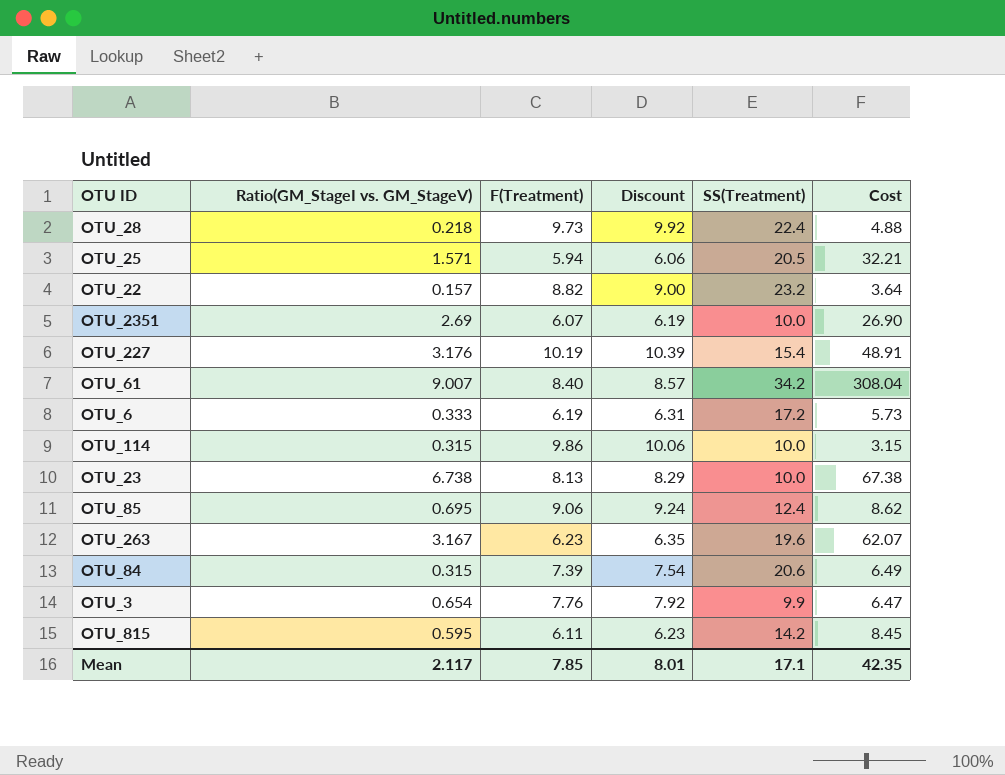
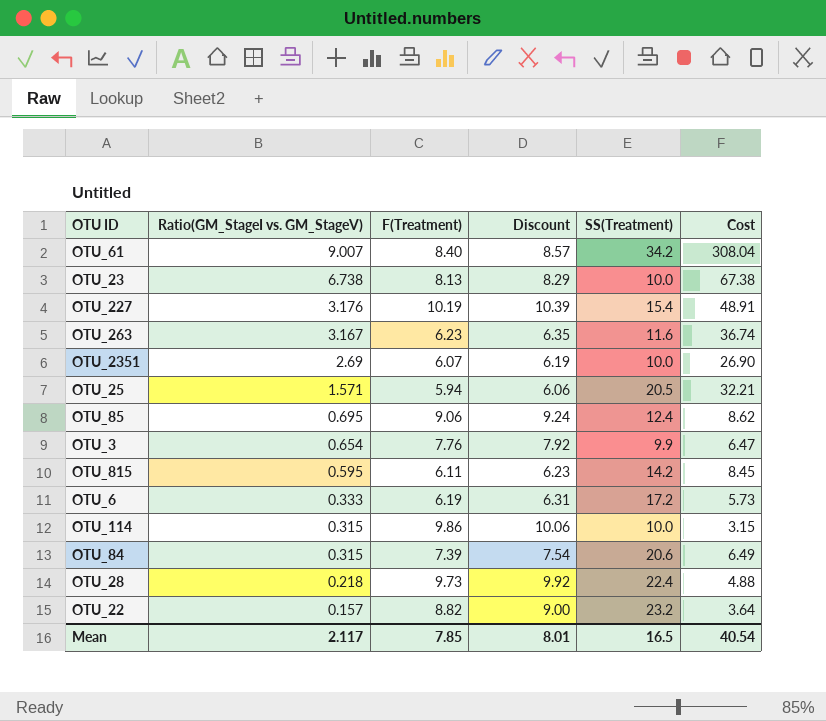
row order: none -> Ratio(GM_StageI vs. GM_StageV) descending
OTU_263 | SS(Treatment): 19.6 -> 11.6
OTU_263 | Cost: 62.07 -> 36.74
Mean | SS(Treatment): 17.1 -> 16.5
Mean | Cost: 42.35 -> 40.54

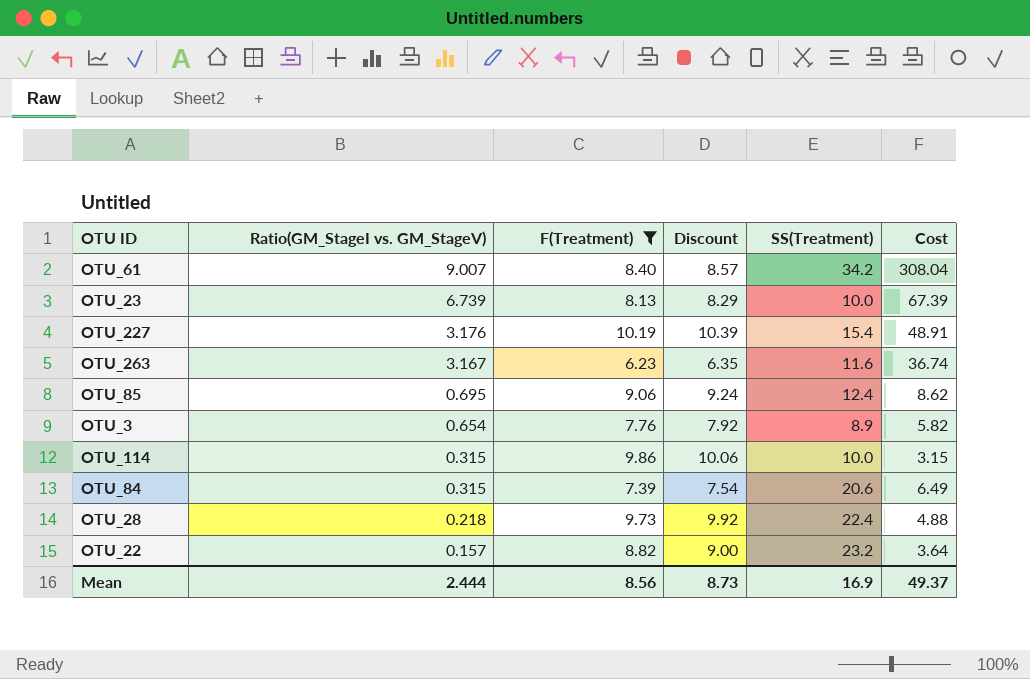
filter: none -> F(Treatment) >= 6.23
OTU_23 | Ratio(GM_StageI vs. GM_StageV): 6.738 -> 6.739
OTU_23 | Cost: 67.38 -> 67.39
OTU_3 | SS(Treatment): 9.9 -> 8.9
OTU_3 | Cost: 6.47 -> 5.82
Mean | Ratio(GM_StageI vs. GM_StageV): 2.117 -> 2.444
Mean | F(Treatment): 7.85 -> 8.56
Mean | Discount: 8.01 -> 8.73
Mean | SS(Treatment): 16.5 -> 16.9
Mean | Cost: 40.54 -> 49.37

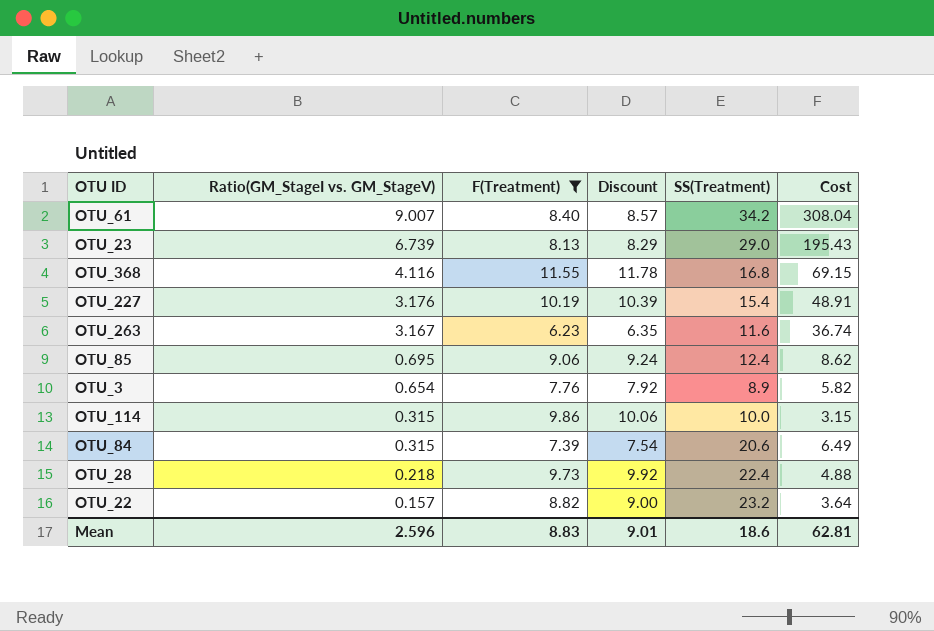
OTU_23 | SS(Treatment): 10.0 -> 29.0
OTU_23 | Cost: 67.39 -> 195.43
row OTU_368: none -> 4.116 | 11.55 | 11.78 | 16.8 | 69.15
Mean | Ratio(GM_StageI vs. GM_StageV): 2.444 -> 2.596
Mean | F(Treatment): 8.56 -> 8.83
Mean | Discount: 8.73 -> 9.01
Mean | SS(Treatment): 16.9 -> 18.6
Mean | Cost: 49.37 -> 62.81

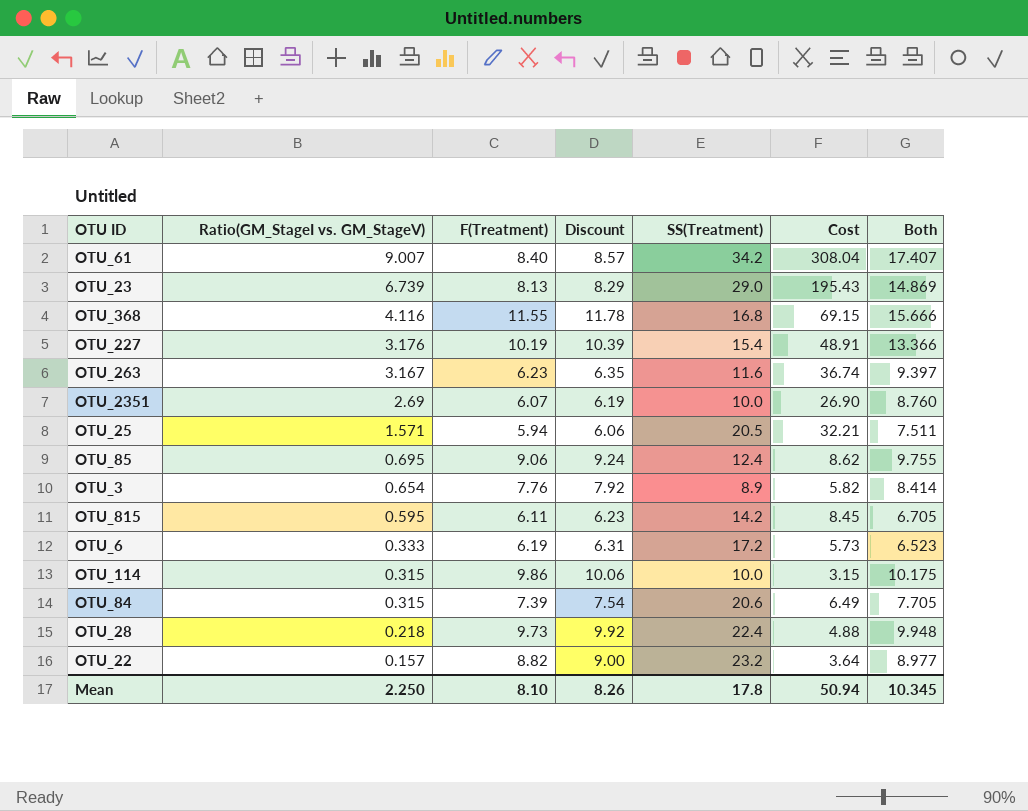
filter: F(Treatment) >= 6.23 -> none
column Both | formula: none -> [Ratio(GM_StageI vs. GM_StageV)] + [F(Treatment)]
Mean | Ratio(GM_StageI vs. GM_StageV): 2.596 -> 2.250
Mean | F(Treatment): 8.83 -> 8.10
Mean | Discount: 9.01 -> 8.26
Mean | SS(Treatment): 18.6 -> 17.8
Mean | Cost: 62.81 -> 50.94

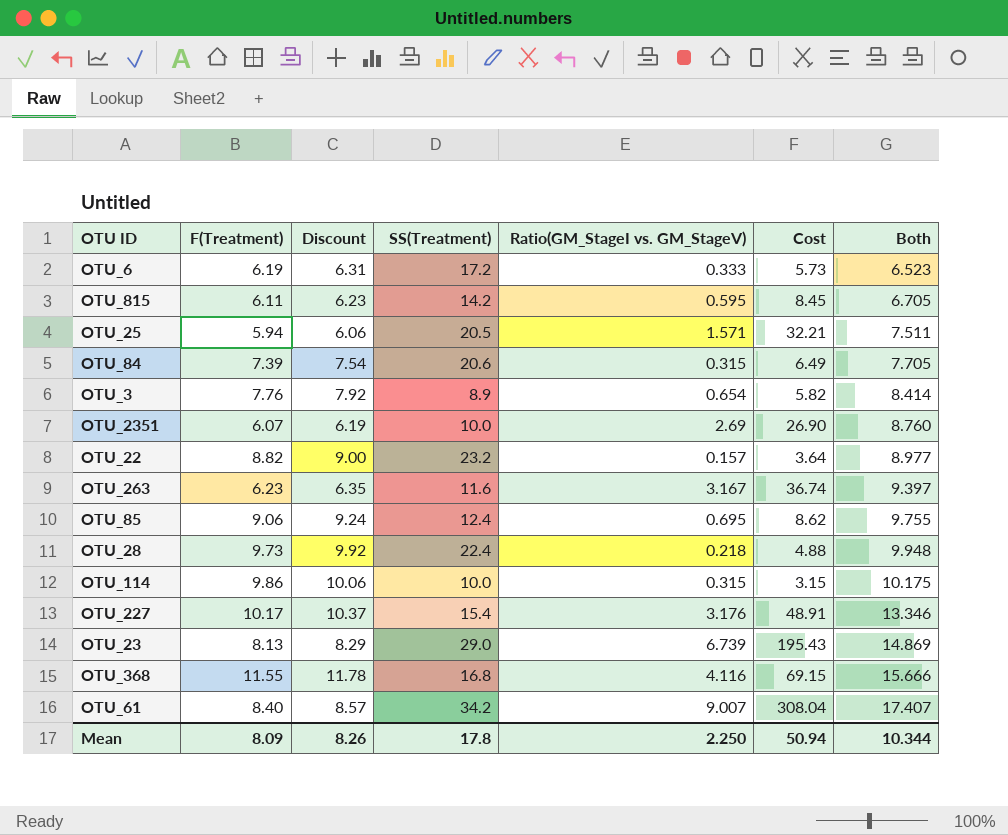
row order: Ratio(GM_StageI vs. GM_StageV) descending -> Both ascending
column Ratio(GM_StageI vs. GM_StageV) | position: 2 -> 5
OTU_227 | F(Treatment): 10.19 -> 10.17
OTU_227 | Discount: 10.39 -> 10.37
OTU_227 | Both: 13.366 -> 13.346
Mean | F(Treatment): 8.10 -> 8.09
Mean | Both: 10.345 -> 10.344

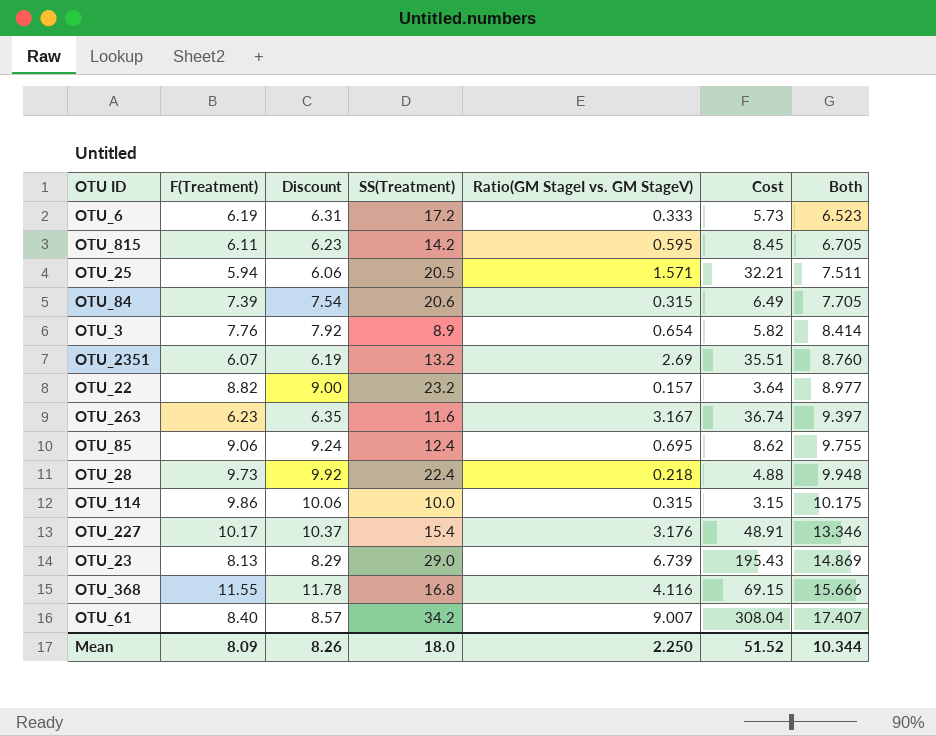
column name: Ratio(GM_StageI vs. GM_StageV) -> Ratio(GM StageI vs. GM StageV)
OTU_2351 | SS(Treatment): 10.0 -> 13.2
OTU_2351 | Cost: 26.90 -> 35.51
Mean | SS(Treatment): 17.8 -> 18.0
Mean | Cost: 50.94 -> 51.52

